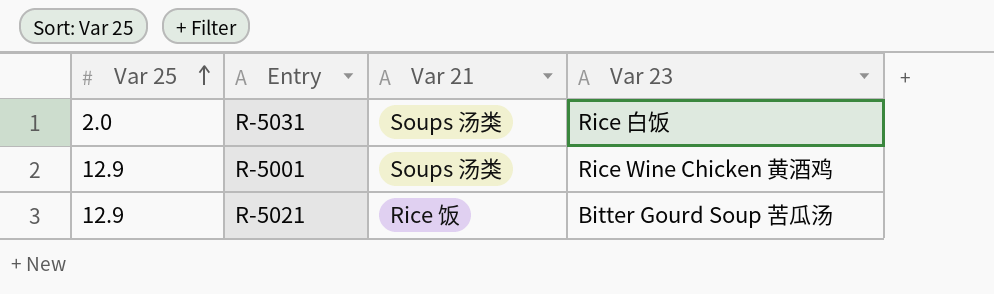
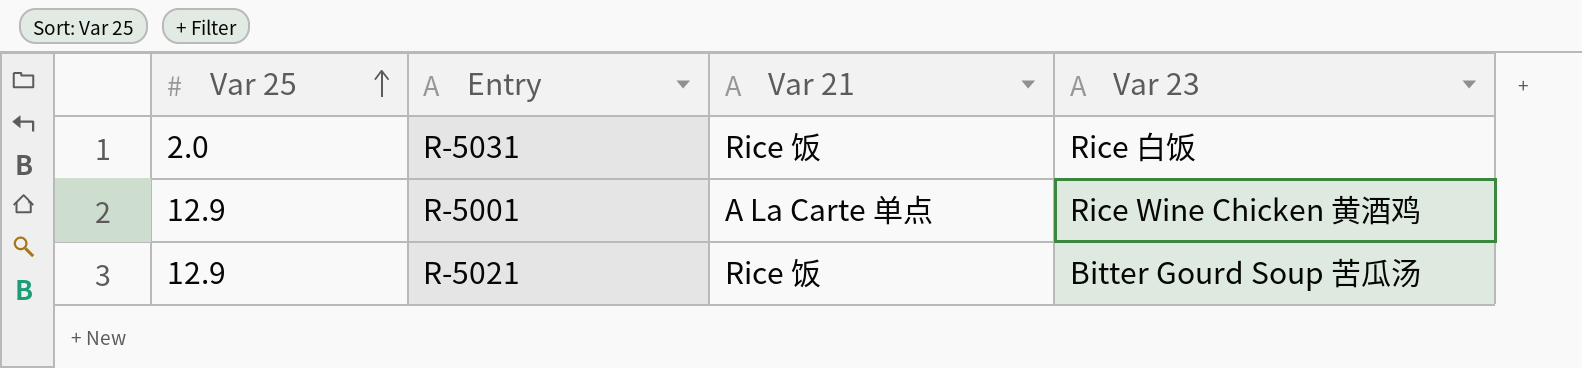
R-5031 | Var 21: Soups 汤类 -> Rice 饭
R-5001 | Var 21: Soups 汤类 -> A La Carte 单点

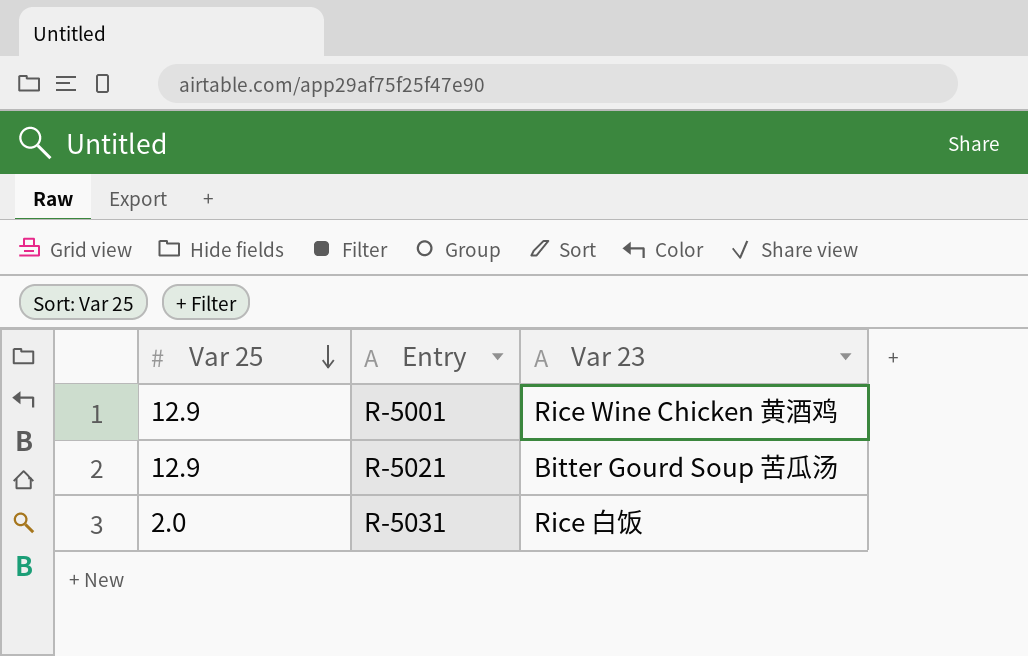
row order: Var 25 ascending -> Var 25 descending
column Var 21 | position: 3 -> none

